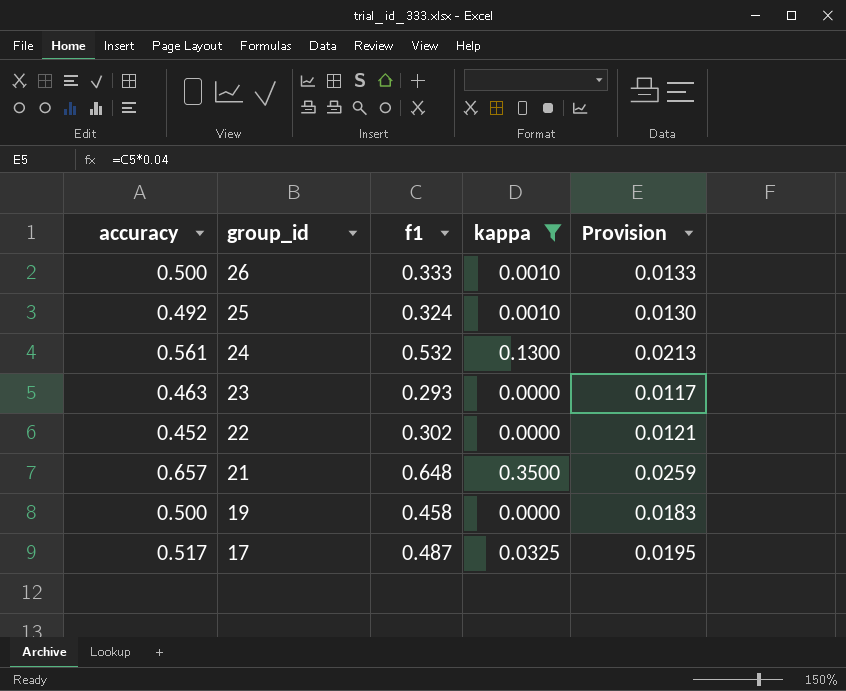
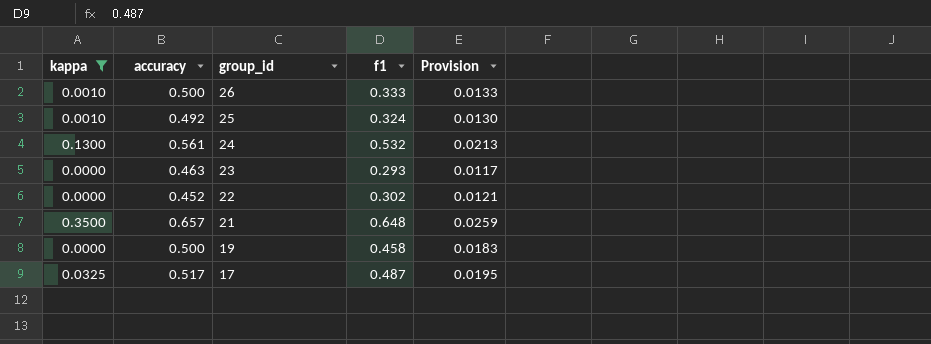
column kappa | position: 4 -> 1

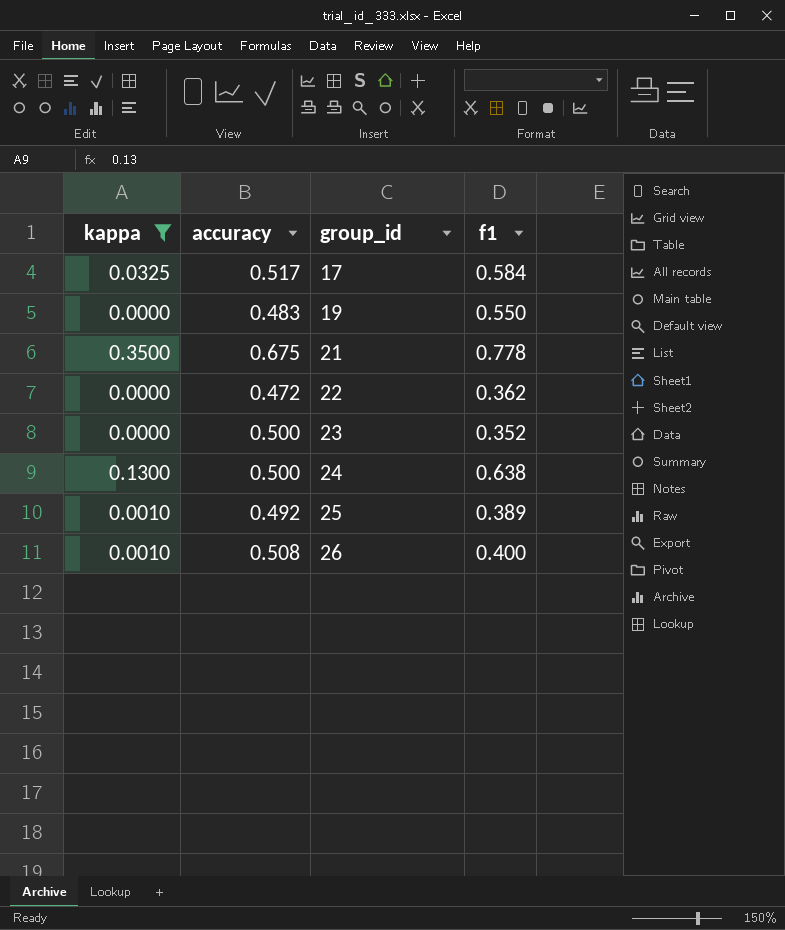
row order: group_id descending -> group_id ascending
column Provision | formula: [f1] * 0.04 -> none
17 | f1: 0.487 -> 0.584
19 | accuracy: 0.500 -> 0.483
19 | f1: 0.458 -> 0.550
21 | accuracy: 0.657 -> 0.675
21 | f1: 0.648 -> 0.778
22 | accuracy: 0.452 -> 0.472
22 | f1: 0.302 -> 0.362
23 | accuracy: 0.463 -> 0.500
23 | f1: 0.293 -> 0.352
24 | accuracy: 0.561 -> 0.500
24 | f1: 0.532 -> 0.638
25 | f1: 0.324 -> 0.389
26 | accuracy: 0.500 -> 0.508
26 | f1: 0.333 -> 0.400

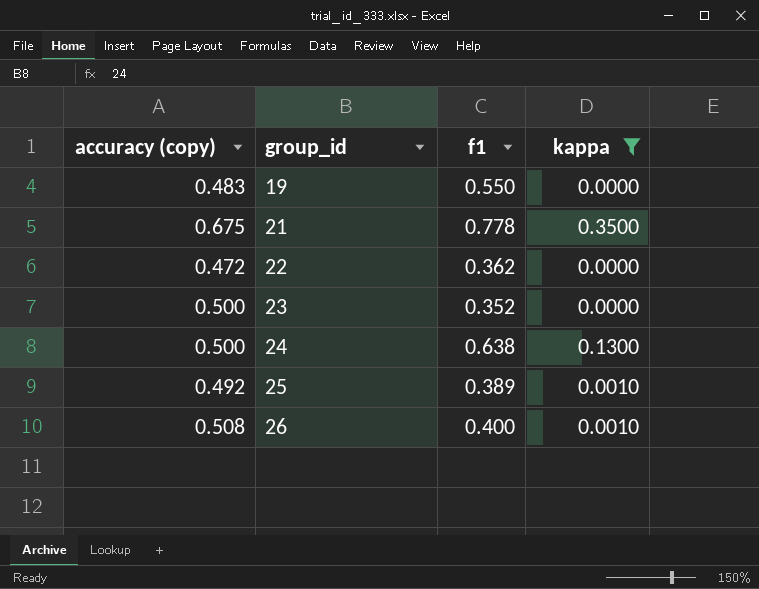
column name: accuracy -> accuracy (copy)
column kappa | position: 1 -> 4
row 17: 0.0325 | 0.517 | 0.584 -> none

